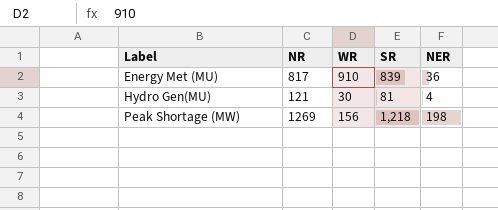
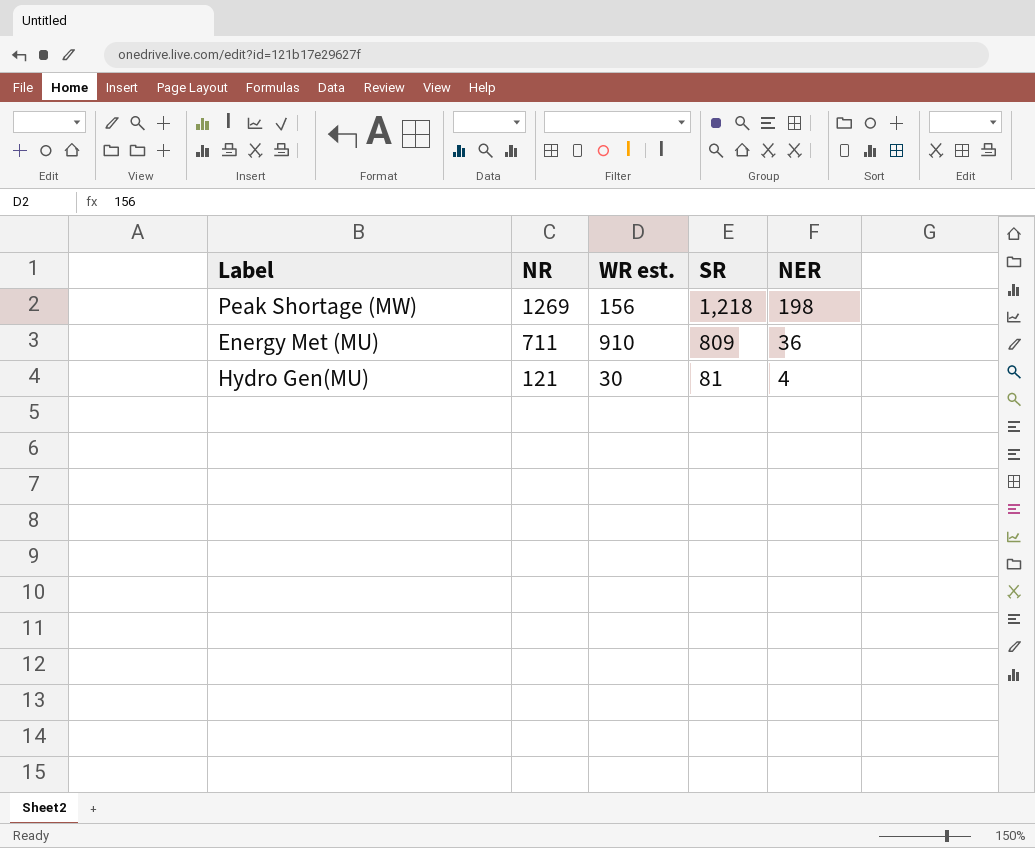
row order: Label ascending -> NR descending
column name: WR -> WR est.
Energy Met (MU) | NR: 817 -> 711
Energy Met (MU) | SR: 839 -> 809

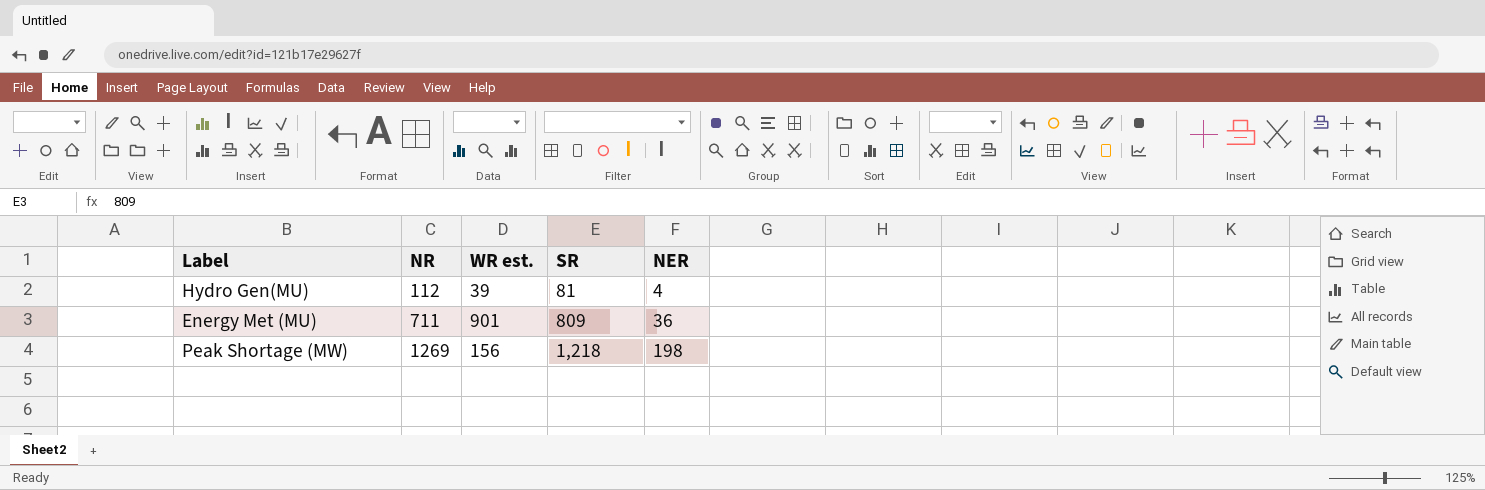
row order: NR descending -> NR ascending
Hydro Gen(MU) | NR: 121 -> 112
Hydro Gen(MU) | WR est.: 30 -> 39
Energy Met (MU) | WR est.: 910 -> 901

